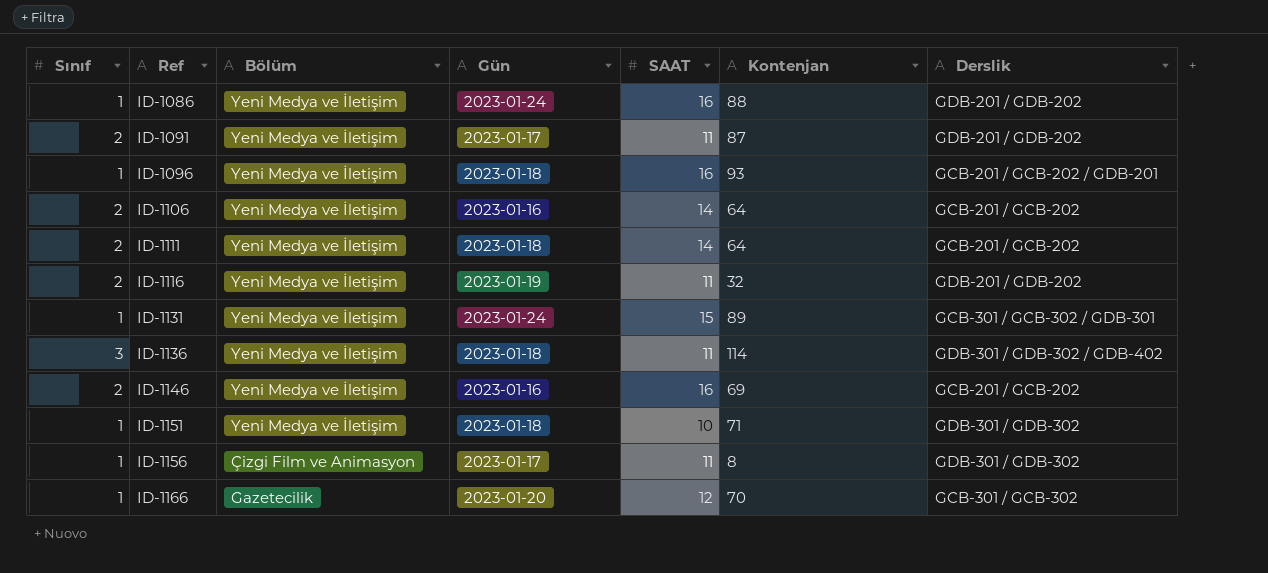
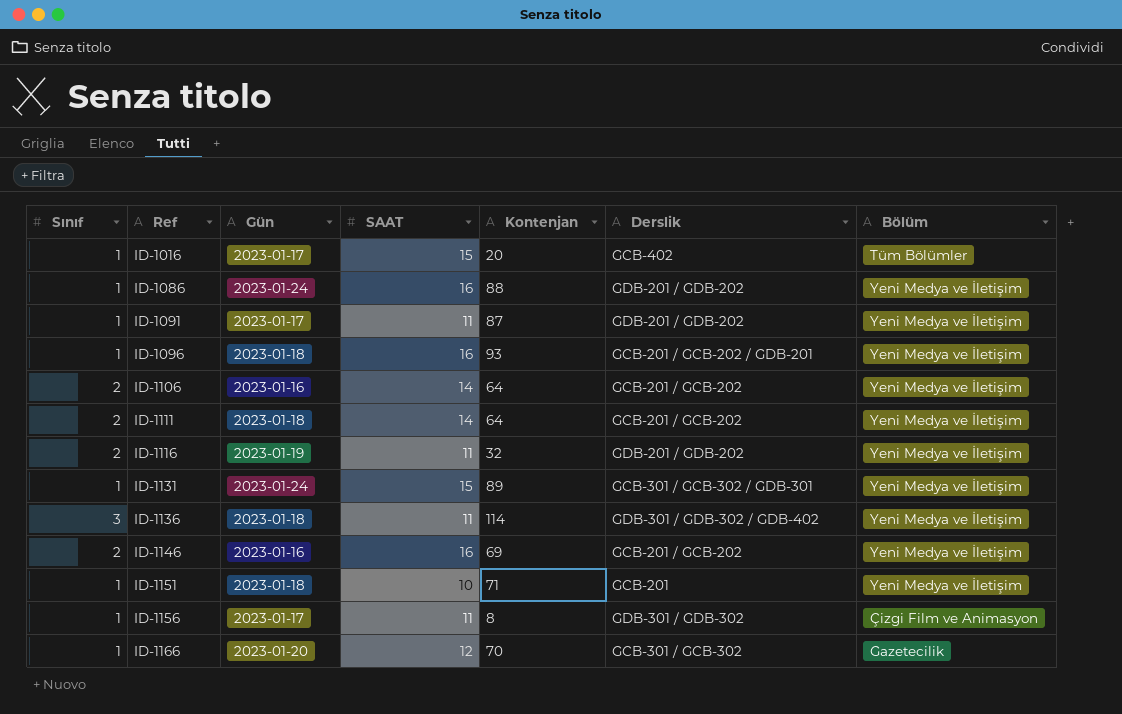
column Bölüm | position: 3 -> 7
row ID-1016: none -> 1 | 2023-01-17 | 15 | 20 | GCB-402 | Tüm Bölümler
ID-1091 | Sınıf: 2 -> 1
ID-1151 | Derslik: GDB-301 / GDB-302 -> GCB-201

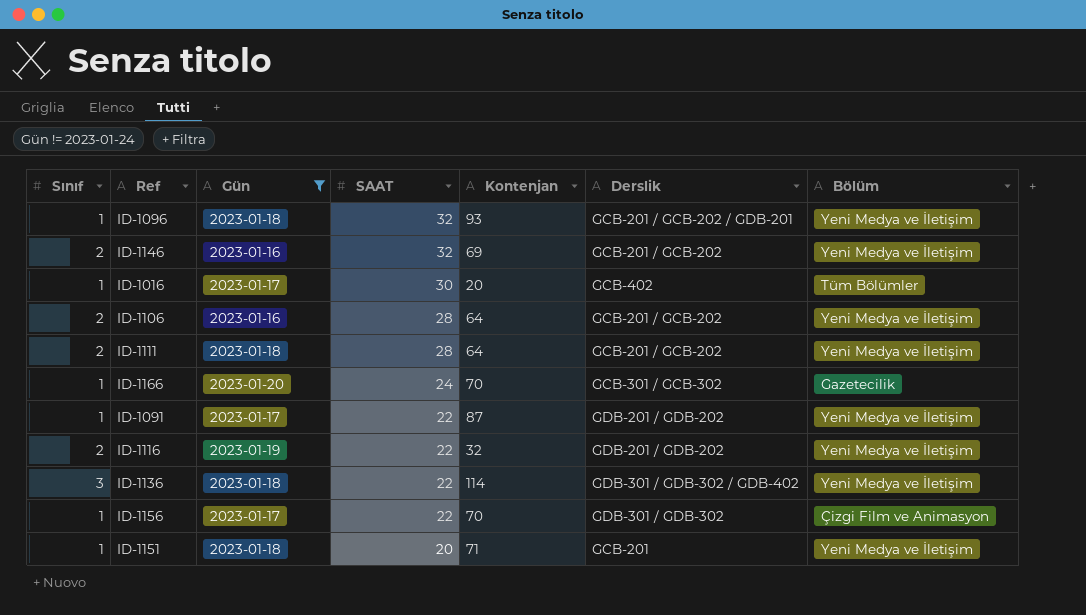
filter: none -> Gün != 2023-01-24
row order: Ref ascending -> SAAT descending
ID-1096 | SAAT: 16 -> 32
ID-1146 | SAAT: 16 -> 32
ID-1016 | SAAT: 15 -> 30
ID-1106 | SAAT: 14 -> 28
ID-1111 | SAAT: 14 -> 28
ID-1166 | SAAT: 12 -> 24
ID-1091 | SAAT: 11 -> 22
ID-1116 | SAAT: 11 -> 22
ID-1136 | SAAT: 11 -> 22
ID-1156 | SAAT: 11 -> 22
ID-1156 | Kontenjan: 8 -> 70
ID-1151 | SAAT: 10 -> 20

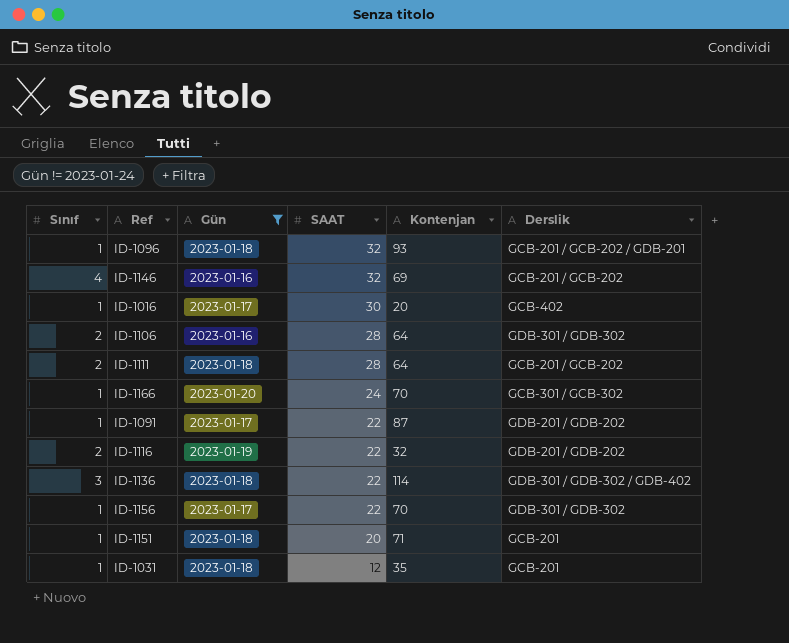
column Bölüm | position: 7 -> none
ID-1146 | Sınıf: 2 -> 4
ID-1106 | Derslik: GCB-201 / GCB-202 -> GDB-301 / GDB-302
row ID-1031: none -> 1 | 2023-01-18 | 12 | 35 | GCB-201

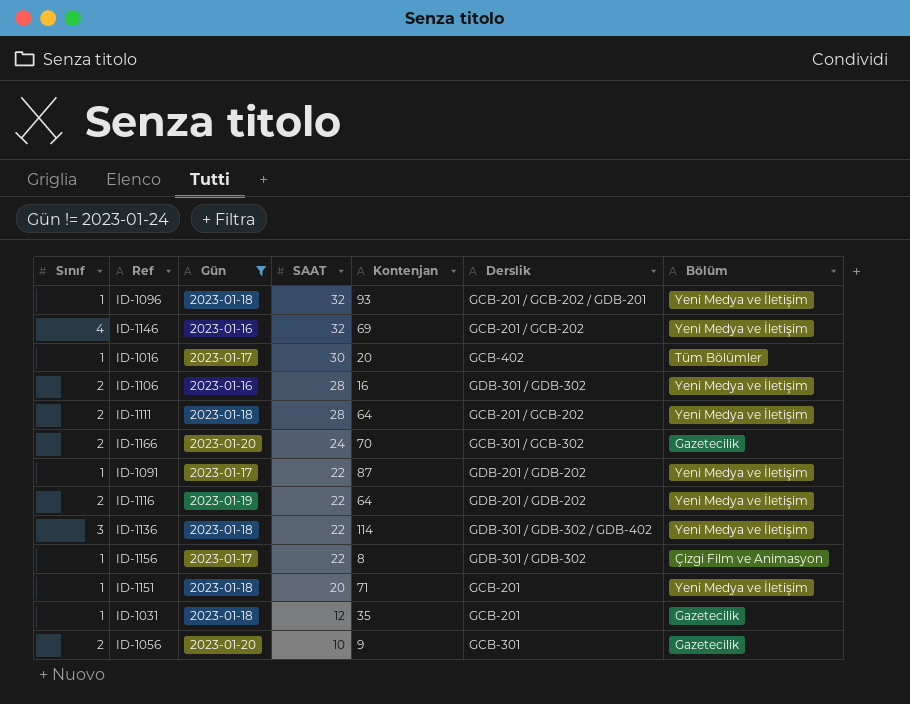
column Bölüm | position: none -> 7
ID-1106 | Kontenjan: 64 -> 16
ID-1166 | Sınıf: 1 -> 2
ID-1116 | Kontenjan: 32 -> 64
ID-1156 | Kontenjan: 70 -> 8
row ID-1056: none -> 2 | 2023-01-20 | 10 | 9 | GCB-301 | Gazetecilik

